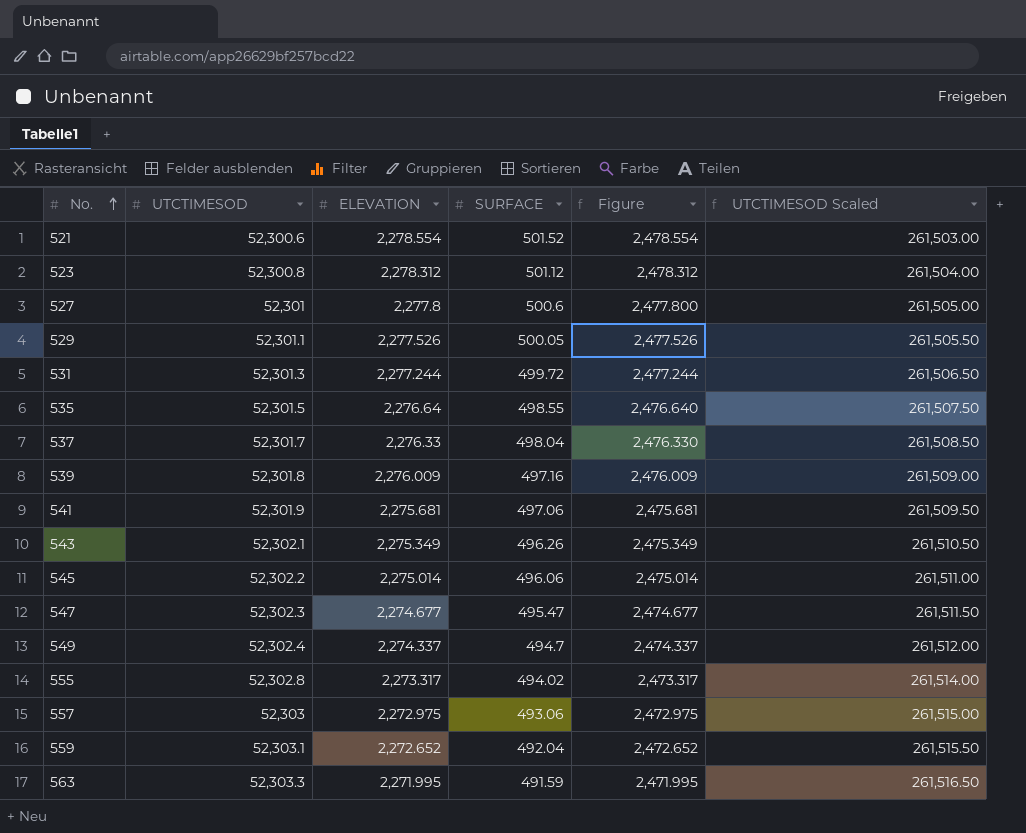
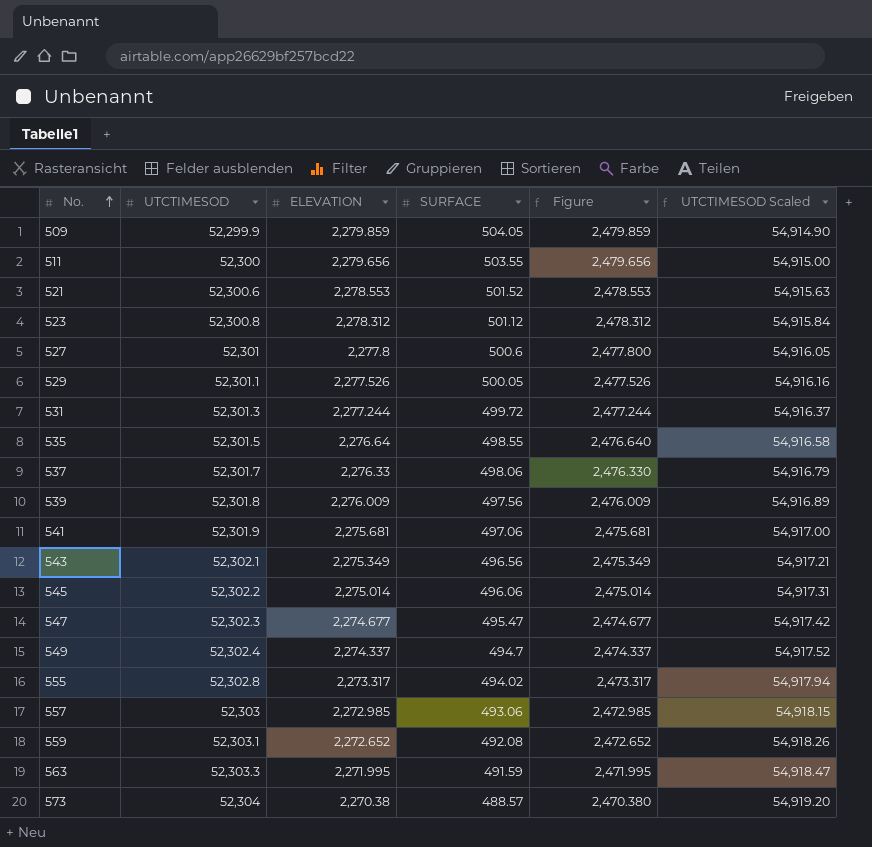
column UTCTIMESOD Scaled | formula: [UTCTIMESOD] * 5 -> [UTCTIMESOD] * 1.05
row 509: none -> 52,299.9 | 2,279.859 | 504.05 | 2,479.859 | 54,914.90
row 511: none -> 52,300 | 2,279.656 | 503.55 | 2,479.656 | 54,915.00
521 | ELEVATION: 2,278.554 -> 2,278.553
521 | Figure: 2,478.554 -> 2,478.553
537 | SURFACE: 498.04 -> 498.06
539 | SURFACE: 497.16 -> 497.56
543 | SURFACE: 496.26 -> 496.56
557 | ELEVATION: 2,272.975 -> 2,272.985
557 | Figure: 2,472.975 -> 2,472.985
559 | SURFACE: 492.04 -> 492.08
row 573: none -> 52,304 | 2,270.38 | 488.57 | 2,470.380 | 54,919.20

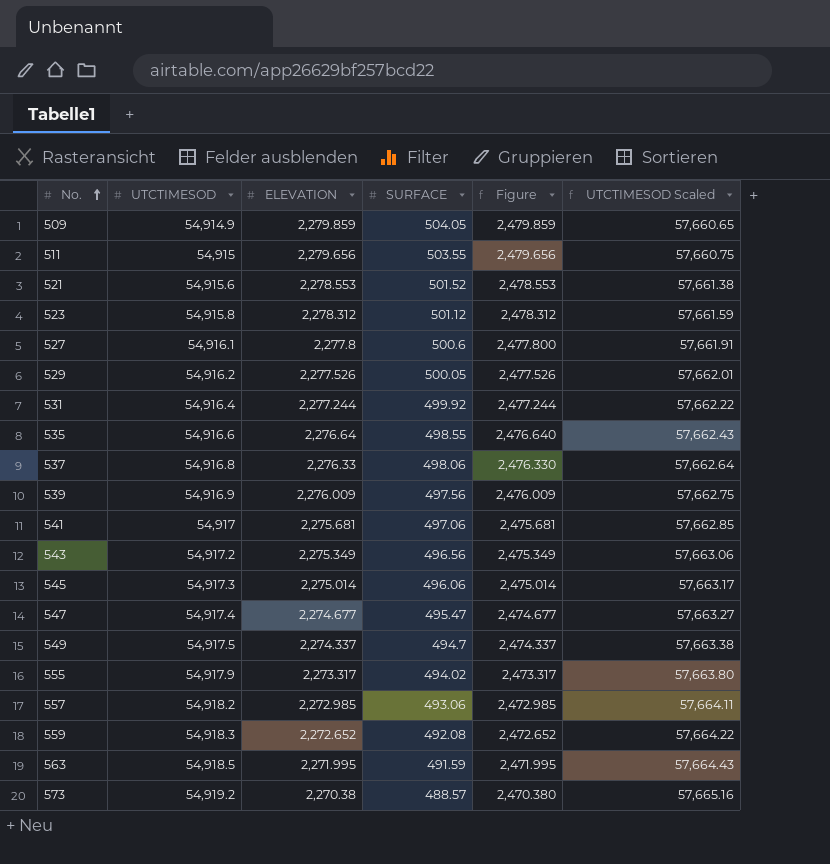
509 | UTCTIMESOD: 52,299.9 -> 54,914.9
509 | UTCTIMESOD Scaled: 54,914.90 -> 57,660.65
511 | UTCTIMESOD: 52,300 -> 54,915
511 | UTCTIMESOD Scaled: 54,915.00 -> 57,660.75
521 | UTCTIMESOD: 52,300.6 -> 54,915.6
521 | UTCTIMESOD Scaled: 54,915.63 -> 57,661.38
523 | UTCTIMESOD: 52,300.8 -> 54,915.8
523 | UTCTIMESOD Scaled: 54,915.84 -> 57,661.59
527 | UTCTIMESOD: 52,301 -> 54,916.1
527 | UTCTIMESOD Scaled: 54,916.05 -> 57,661.91
529 | UTCTIMESOD: 52,301.1 -> 54,916.2
529 | UTCTIMESOD Scaled: 54,916.16 -> 57,662.01
531 | UTCTIMESOD: 52,301.3 -> 54,916.4
531 | SURFACE: 499.72 -> 499.92
531 | UTCTIMESOD Scaled: 54,916.37 -> 57,662.22
535 | UTCTIMESOD: 52,301.5 -> 54,916.6
535 | UTCTIMESOD Scaled: 54,916.58 -> 57,662.43
537 | UTCTIMESOD: 52,301.7 -> 54,916.8
537 | UTCTIMESOD Scaled: 54,916.79 -> 57,662.64
539 | UTCTIMESOD: 52,301.8 -> 54,916.9
539 | UTCTIMESOD Scaled: 54,916.89 -> 57,662.75
541 | UTCTIMESOD: 52,301.9 -> 54,917
541 | UTCTIMESOD Scaled: 54,917.00 -> 57,662.85
543 | UTCTIMESOD: 52,302.1 -> 54,917.2
543 | UTCTIMESOD Scaled: 54,917.21 -> 57,663.06
545 | UTCTIMESOD: 52,302.2 -> 54,917.3
545 | UTCTIMESOD Scaled: 54,917.31 -> 57,663.17
547 | UTCTIMESOD: 52,302.3 -> 54,917.4
547 | UTCTIMESOD Scaled: 54,917.42 -> 57,663.27
549 | UTCTIMESOD: 52,302.4 -> 54,917.5
549 | UTCTIMESOD Scaled: 54,917.52 -> 57,663.38
555 | UTCTIMESOD: 52,302.8 -> 54,917.9
555 | UTCTIMESOD Scaled: 54,917.94 -> 57,663.80
557 | UTCTIMESOD: 52,303 -> 54,918.2
557 | UTCTIMESOD Scaled: 54,918.15 -> 57,664.11
559 | UTCTIMESOD: 52,303.1 -> 54,918.3
559 | UTCTIMESOD Scaled: 54,918.26 -> 57,664.22
563 | UTCTIMESOD: 52,303.3 -> 54,918.5
563 | UTCTIMESOD Scaled: 54,918.47 -> 57,664.43
573 | UTCTIMESOD: 52,304 -> 54,919.2
573 | UTCTIMESOD Scaled: 54,919.20 -> 57,665.16

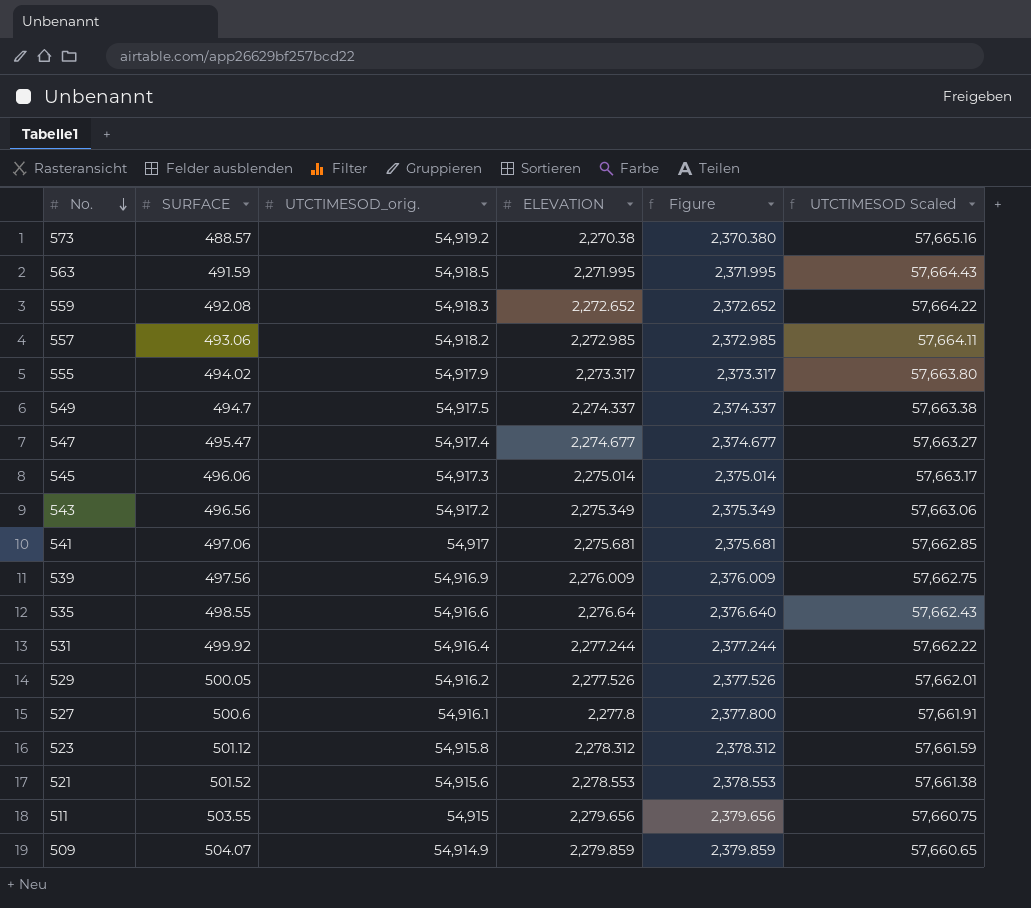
row order: No. ascending -> No. descending
column SURFACE | position: 4 -> 2
column name: UTCTIMESOD -> UTCTIMESOD_orig.
column Figure | formula: [ELEVATION] + 200 -> [ELEVATION] + 100
row 537: 54,916.8 | 2,276.33 | 498.06 | 2,476.330 | 57,662.64 -> none
509 | SURFACE: 504.05 -> 504.07

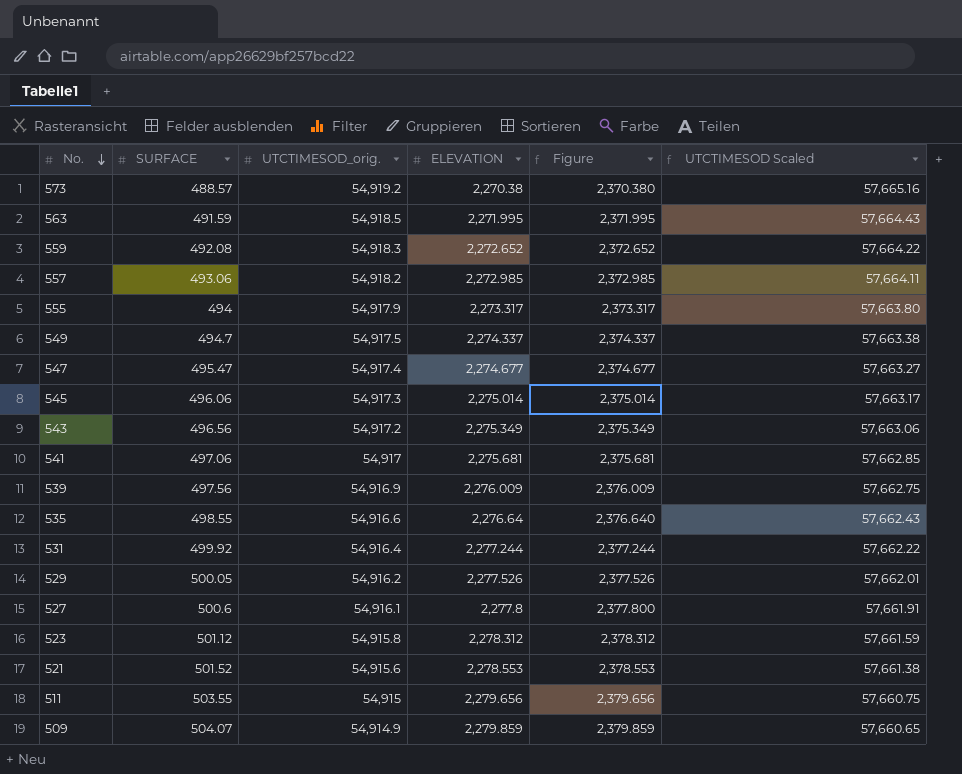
555 | SURFACE: 494.02 -> 494

